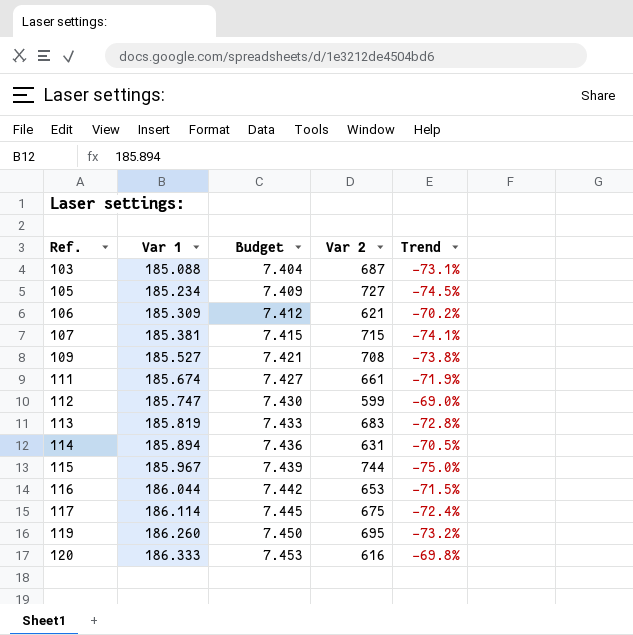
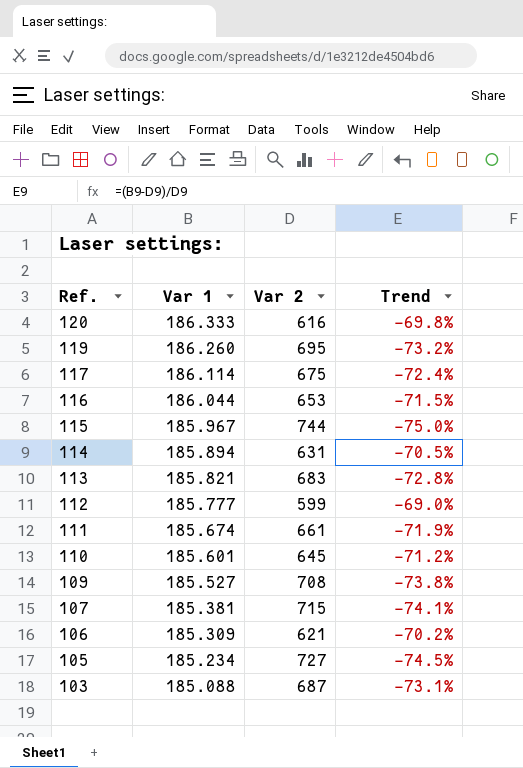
row order: Ref. ascending -> Ref. descending
column Budget | formula: [Var 1] * 0.04 -> none
113 | Var 1: 185.819 -> 185.821
112 | Var 1: 185.747 -> 185.777
row 110: none -> 185.601 | 645 | -71.2%

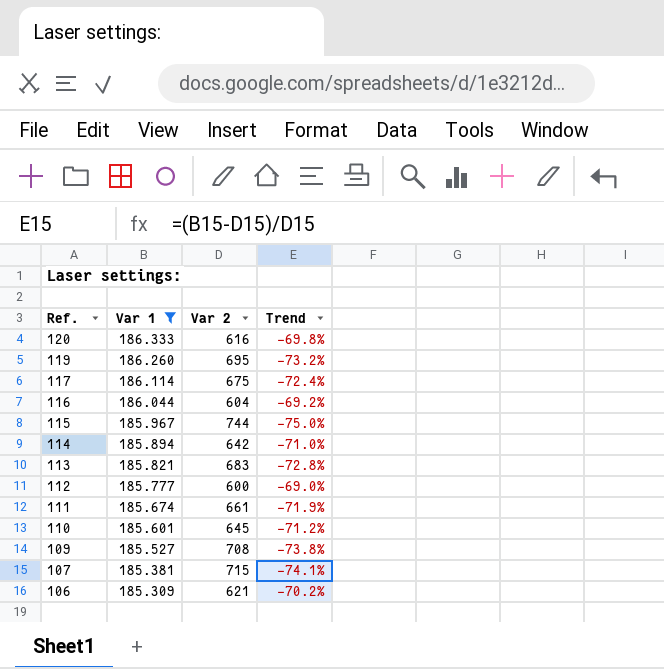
filter: none -> Var 1 >= 185.309
116 | Var 2: 653 -> 604
116 | Trend: -71.5% -> -69.2%
114 | Var 2: 631 -> 642
114 | Trend: -70.5% -> -71.0%
112 | Var 2: 599 -> 600

